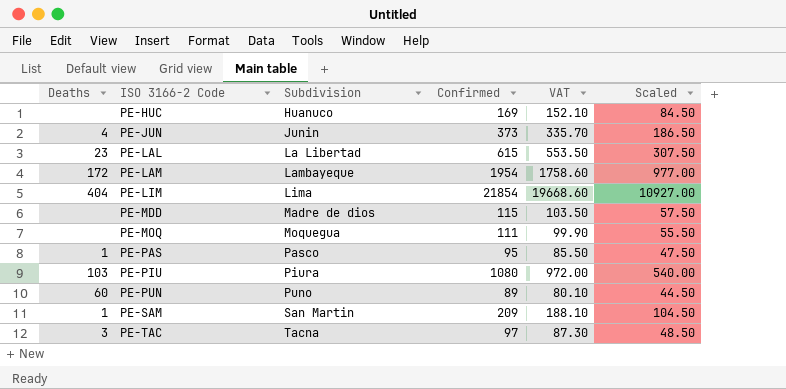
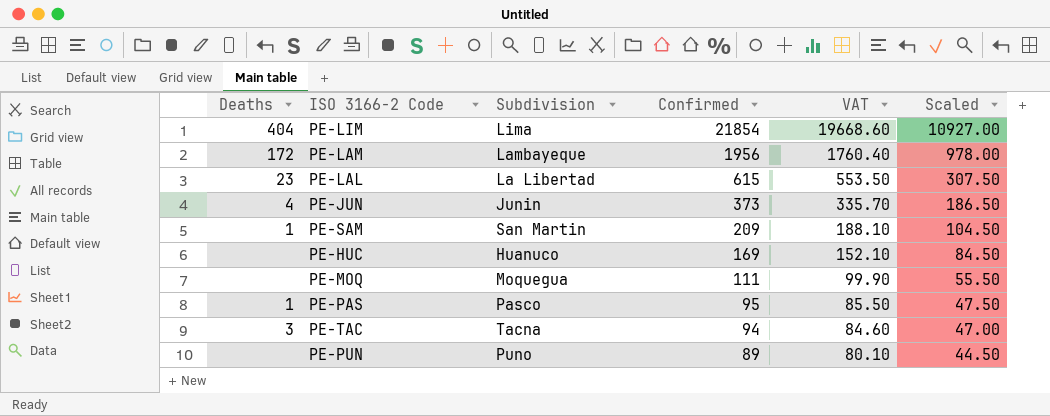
row order: ISO 3166-2 Code ascending -> Confirmed descending
row PE-MDD: none | Madre de dios | 115 | 103.50 | 57.50 -> none
row PE-PIU: 103 | Piura | 1080 | 972.00 | 540.00 -> none
PE-LAM | Confirmed: 1954 -> 1956
PE-LAM | VAT: 1758.60 -> 1760.40
PE-LAM | Scaled: 977.00 -> 978.00
PE-TAC | Confirmed: 97 -> 94
PE-TAC | VAT: 87.30 -> 84.60
PE-TAC | Scaled: 48.50 -> 47.00
PE-PUN | Deaths: 60 -> none

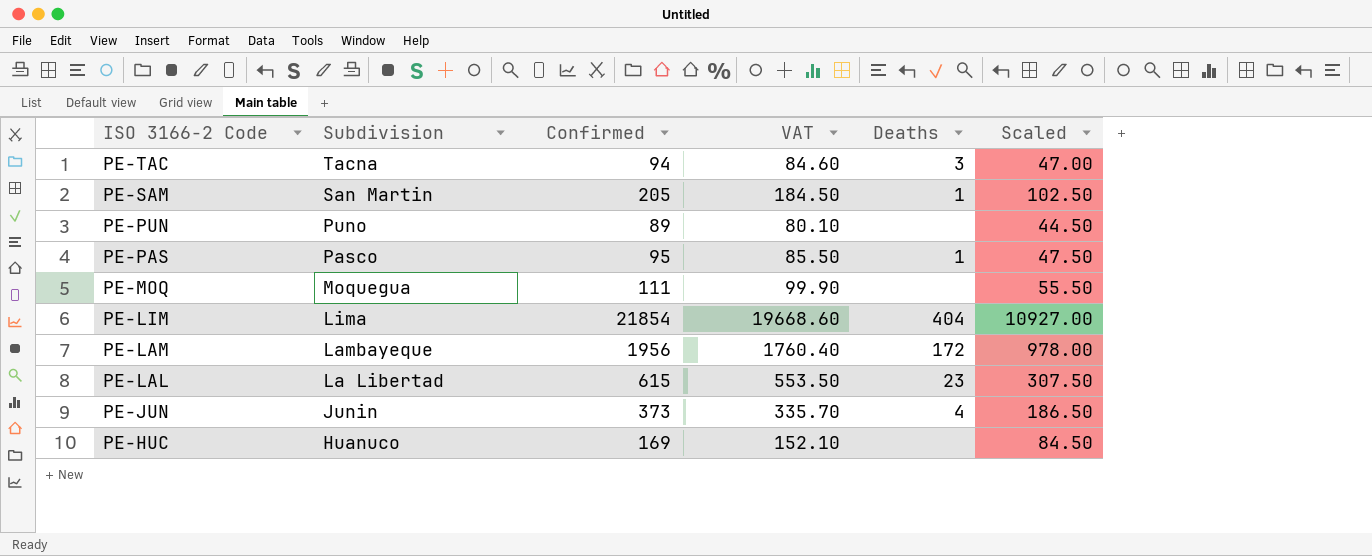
row order: Confirmed descending -> ISO 3166-2 Code descending
column Deaths | position: 1 -> 5
PE-SAM | Confirmed: 209 -> 205
PE-SAM | VAT: 188.10 -> 184.50
PE-SAM | Scaled: 104.50 -> 102.50

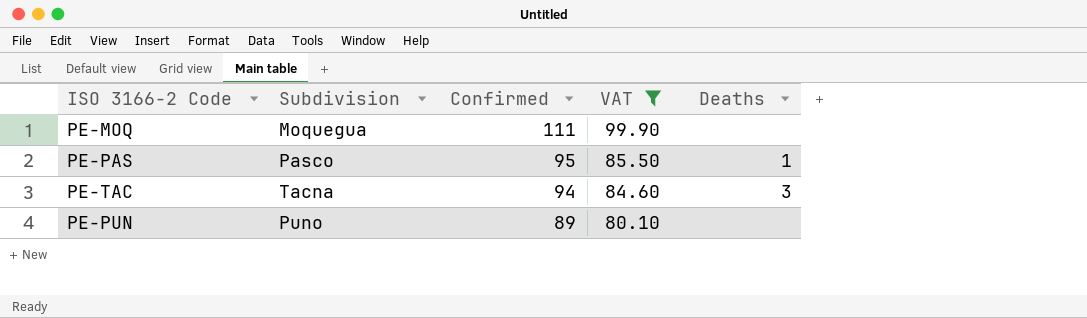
filter: none -> VAT <= 99.90
row order: ISO 3166-2 Code descending -> Confirmed descending
column Scaled | formula: [Confirmed] * 0.5 -> none

